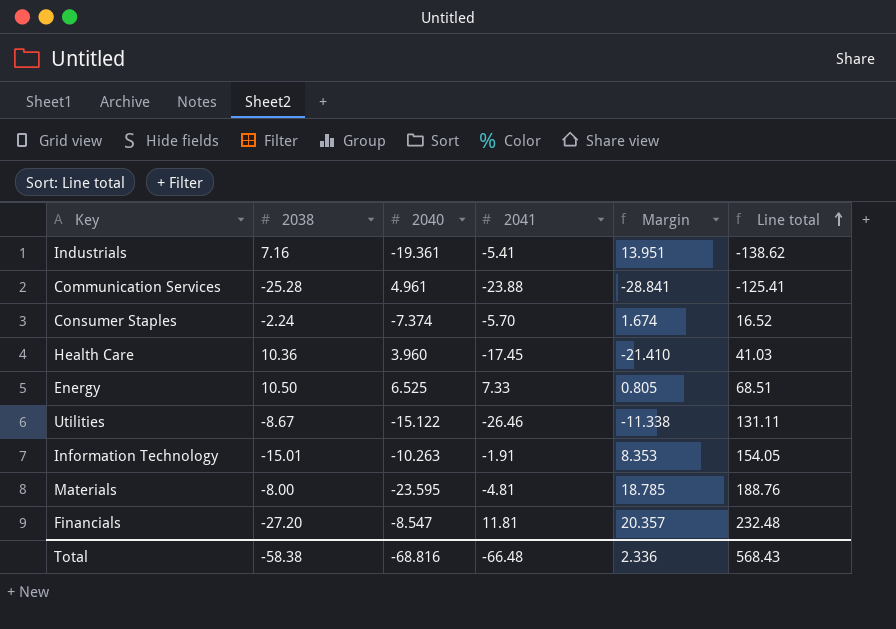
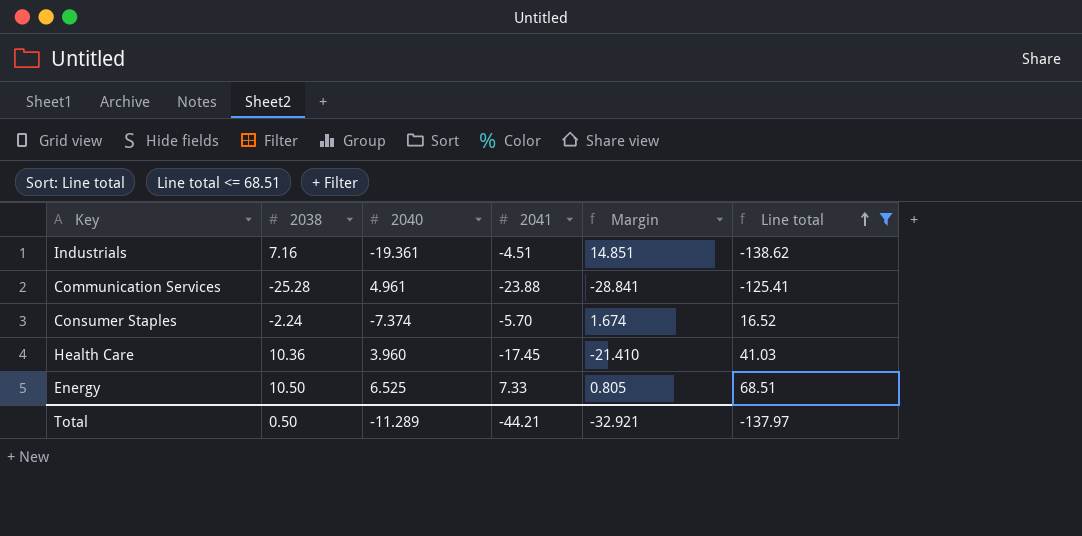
filter: none -> Line total <= 68.51
Industrials | 2041: -5.41 -> -4.51
Industrials | Margin: 13.951 -> 14.851
Total | 2038: -58.38 -> 0.50
Total | 2040: -68.816 -> -11.289
Total | 2041: -66.48 -> -44.21
Total | Margin: 2.336 -> -32.921
Total | Line total: 568.43 -> -137.97

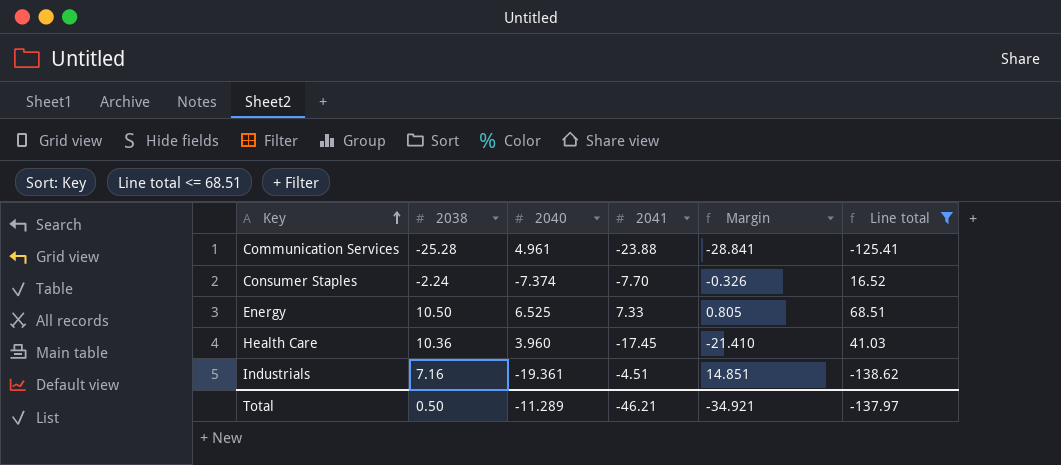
row order: Line total ascending -> Key ascending
Consumer Staples | 2041: -5.70 -> -7.70
Consumer Staples | Margin: 1.674 -> -0.326
Total | 2041: -44.21 -> -46.21
Total | Margin: -32.921 -> -34.921

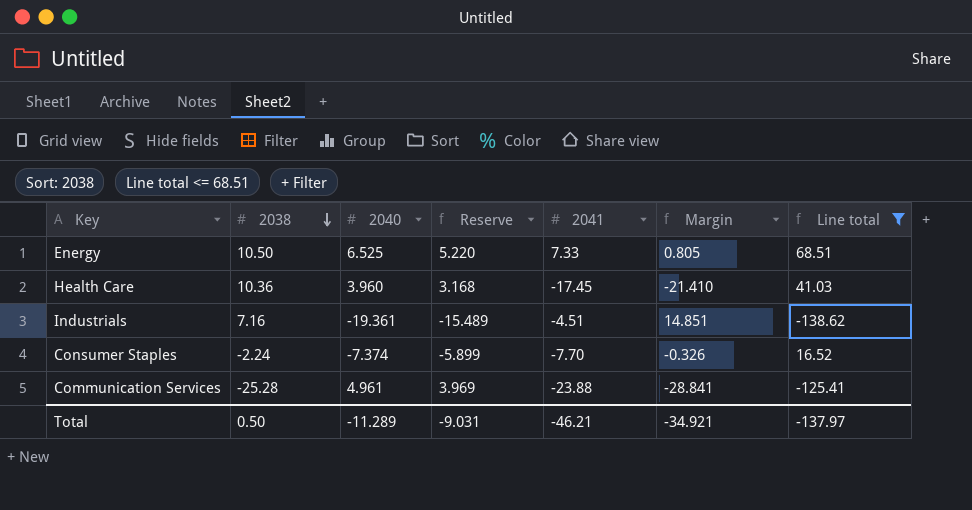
row order: Key ascending -> 2038 descending
column Reserve | formula: none -> [2040] * 0.8

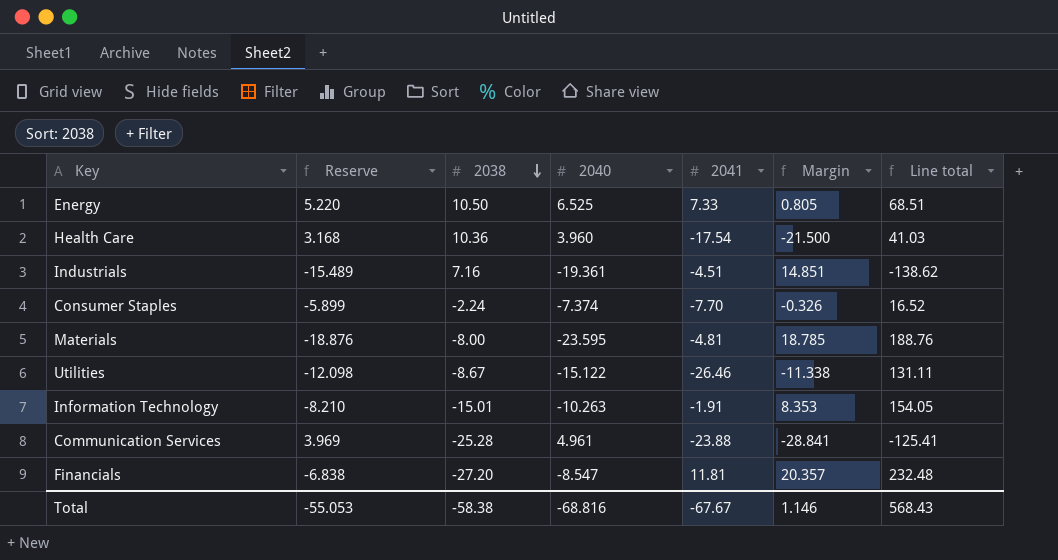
filter: Line total <= 68.51 -> none
column Reserve | position: 4 -> 2
Health Care | 2041: -17.45 -> -17.54
Health Care | Margin: -21.410 -> -21.500
Total | Reserve: -9.031 -> -55.053
Total | 2038: 0.50 -> -58.38
Total | 2040: -11.289 -> -68.816
Total | 2041: -46.21 -> -67.67
Total | Margin: -34.921 -> 1.146
Total | Line total: -137.97 -> 568.43

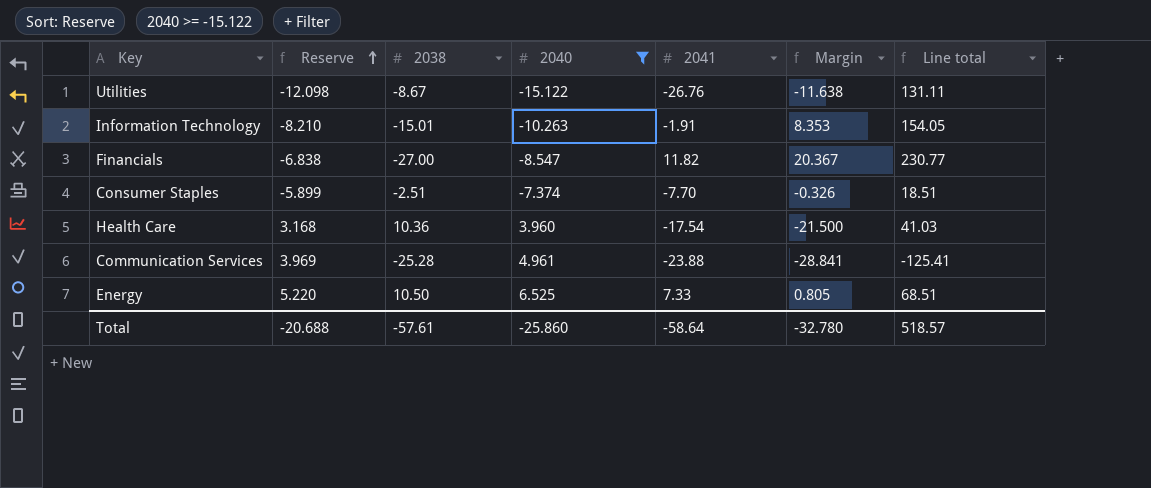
filter: none -> 2040 >= -15.122
row order: 2038 descending -> Reserve ascending
Utilities | 2041: -26.46 -> -26.76
Utilities | Margin: -11.338 -> -11.638
Financials | 2038: -27.20 -> -27.00
Financials | 2041: 11.81 -> 11.82
Financials | Margin: 20.357 -> 20.367
Financials | Line total: 232.48 -> 230.77
Consumer Staples | 2038: -2.24 -> -2.51
Consumer Staples | Line total: 16.52 -> 18.51
Total | Reserve: -55.053 -> -20.688
Total | 2038: -58.38 -> -57.61
Total | 2040: -68.816 -> -25.860
Total | 2041: -67.67 -> -58.64
Total | Margin: 1.146 -> -32.780
Total | Line total: 568.43 -> 518.57

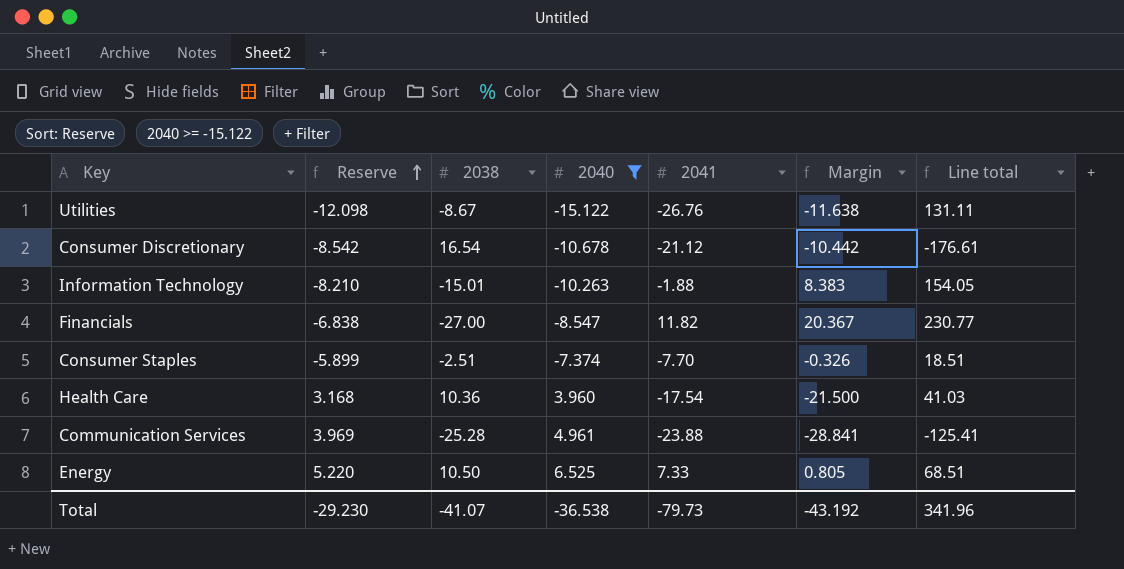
row Consumer Discretionary: none -> -8.542 | 16.54 | -10.678 | -21.12 | -10.442 | -176.61
Information Technology | 2041: -1.91 -> -1.88
Information Technology | Margin: 8.353 -> 8.383
Total | Reserve: -20.688 -> -29.230
Total | 2038: -57.61 -> -41.07
Total | 2040: -25.860 -> -36.538
Total | 2041: -58.64 -> -79.73
Total | Margin: -32.780 -> -43.192
Total | Line total: 518.57 -> 341.96

